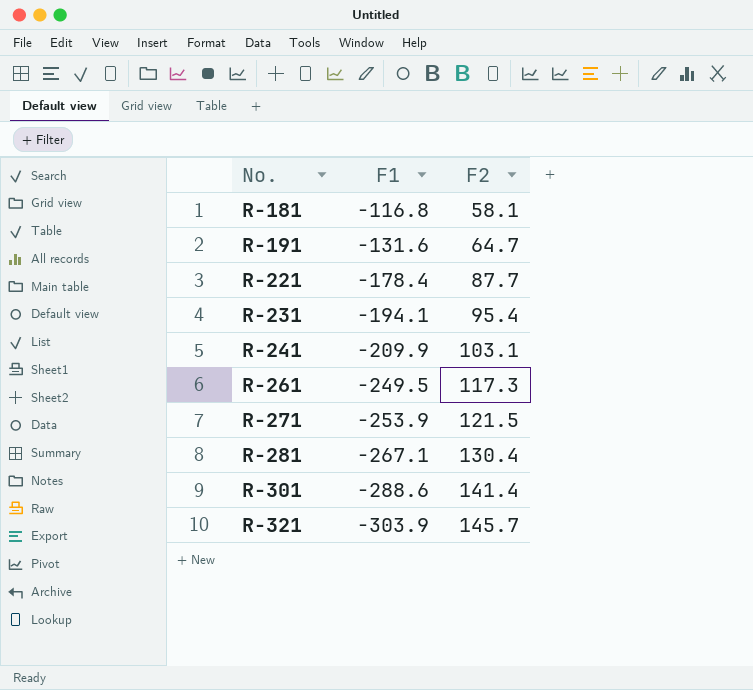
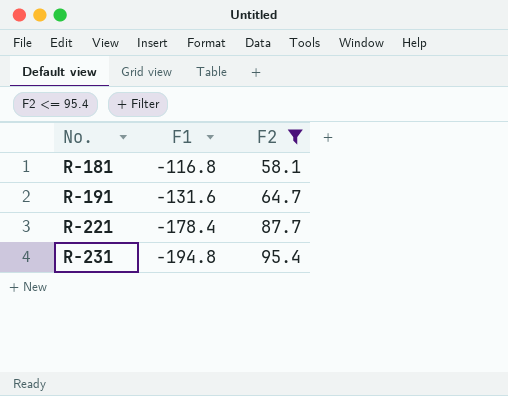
filter: none -> F2 <= 95.4
R-231 | F1: -194.1 -> -194.8

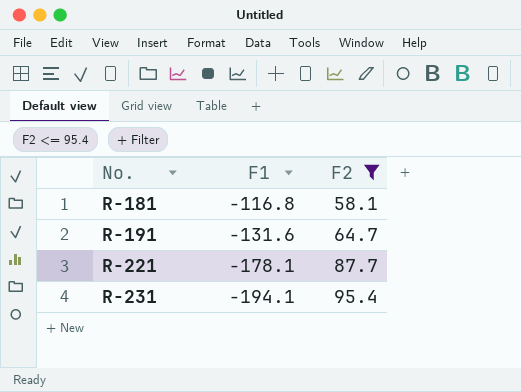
R-221 | F1: -178.4 -> -178.1
R-231 | F1: -194.8 -> -194.1

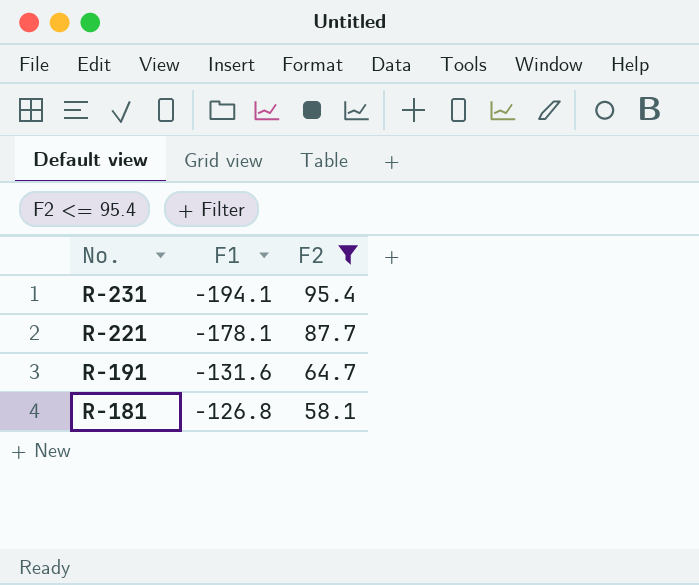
row order: No. ascending -> No. descending
R-181 | F1: -116.8 -> -126.8

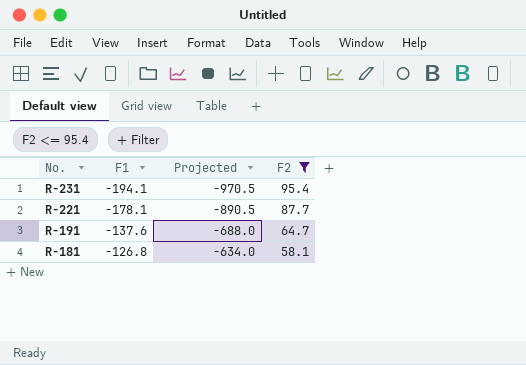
column Projected | formula: none -> [F1] * 5
R-191 | F1: -131.6 -> -137.6

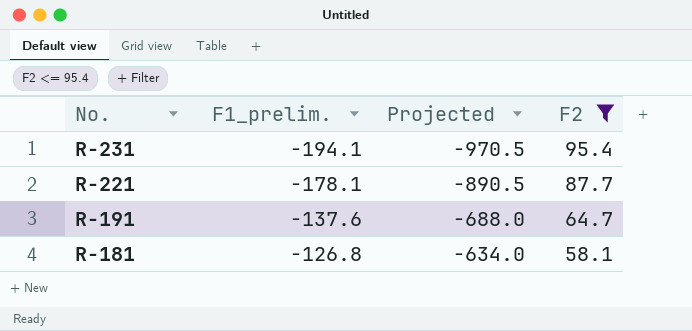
column name: F1 -> F1_prelim.

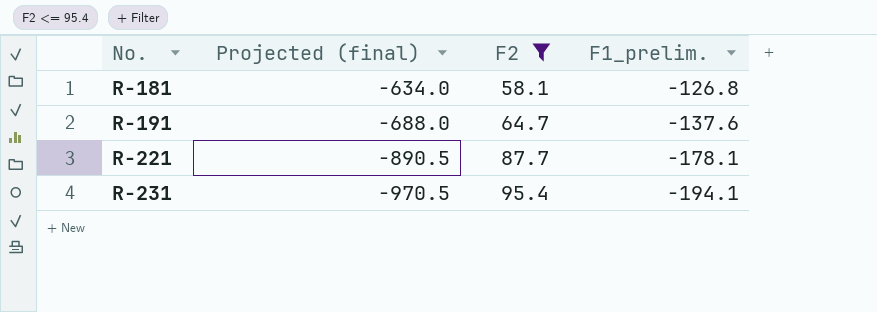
row order: No. descending -> No. ascending
column name: Projected -> Projected (final)
column F1_prelim. | position: 2 -> 4

